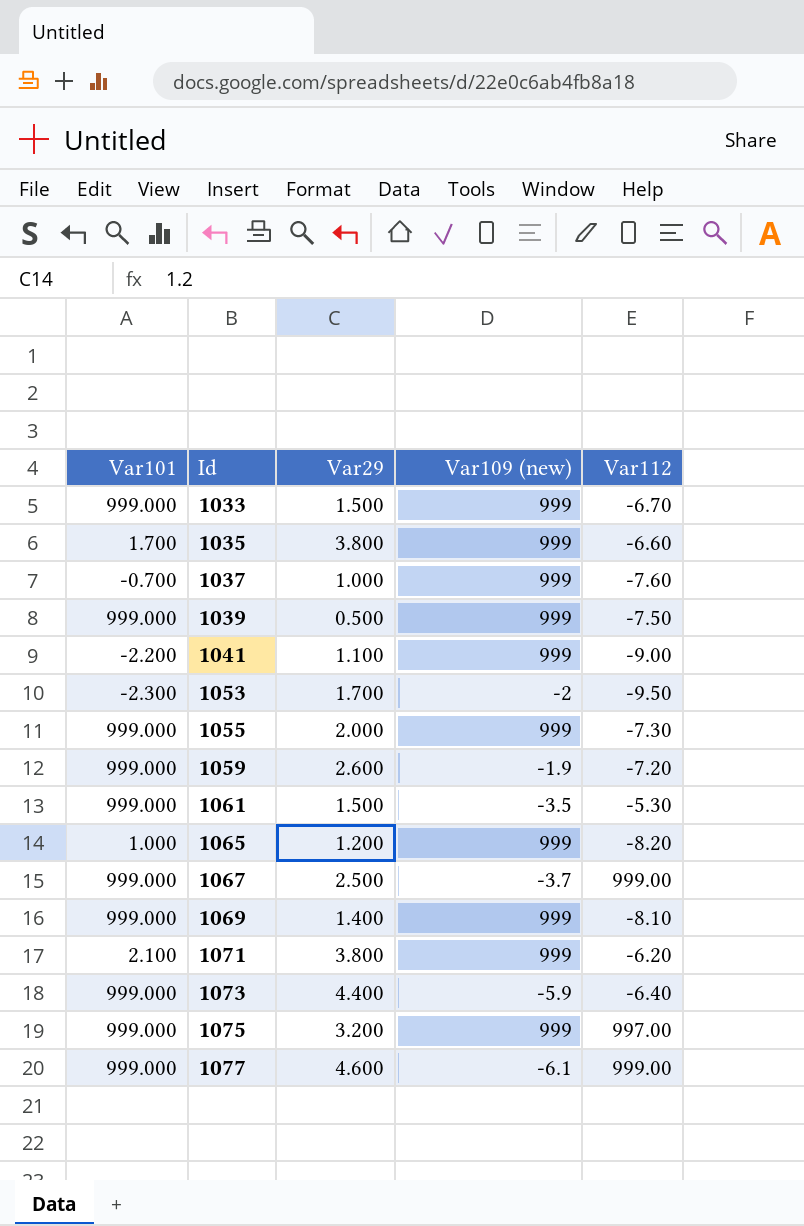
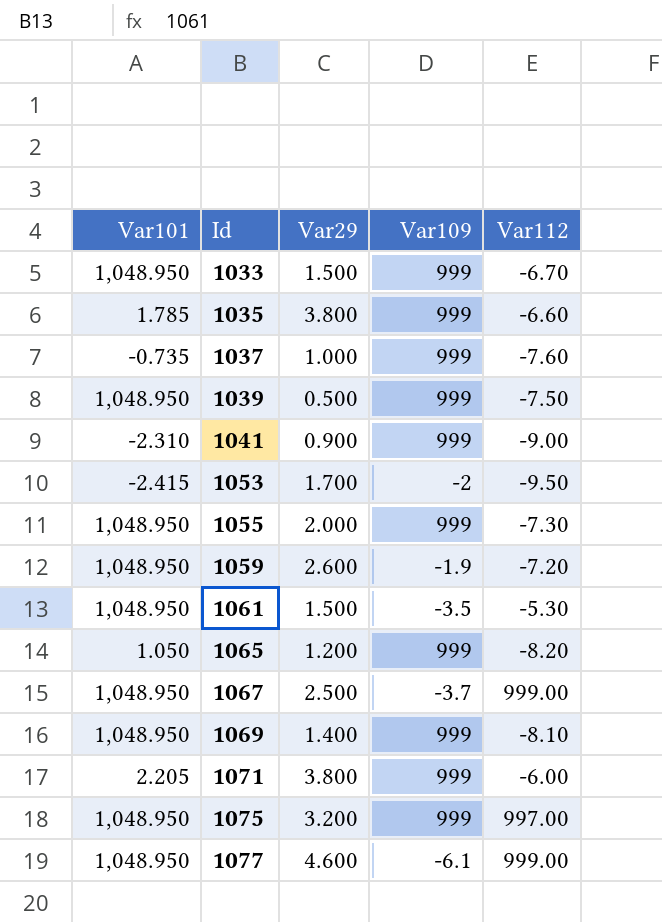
column name: Var109 (new) -> Var109
row 1073: 999.000 | 4.400 | -5.9 | -6.40 -> none
1033 | Var101: 999.000 -> 1,048.950
1035 | Var101: 1.700 -> 1.785
1037 | Var101: -0.700 -> -0.735
1039 | Var101: 999.000 -> 1,048.950
1041 | Var101: -2.200 -> -2.310
1041 | Var29: 1.100 -> 0.900
1053 | Var101: -2.300 -> -2.415
1055 | Var101: 999.000 -> 1,048.950
1059 | Var101: 999.000 -> 1,048.950
1061 | Var101: 999.000 -> 1,048.950
1065 | Var101: 1.000 -> 1.050
1067 | Var101: 999.000 -> 1,048.950
1069 | Var101: 999.000 -> 1,048.950
1071 | Var101: 2.100 -> 2.205
1071 | Var112: -6.20 -> -6.00
1075 | Var101: 999.000 -> 1,048.950
1077 | Var101: 999.000 -> 1,048.950

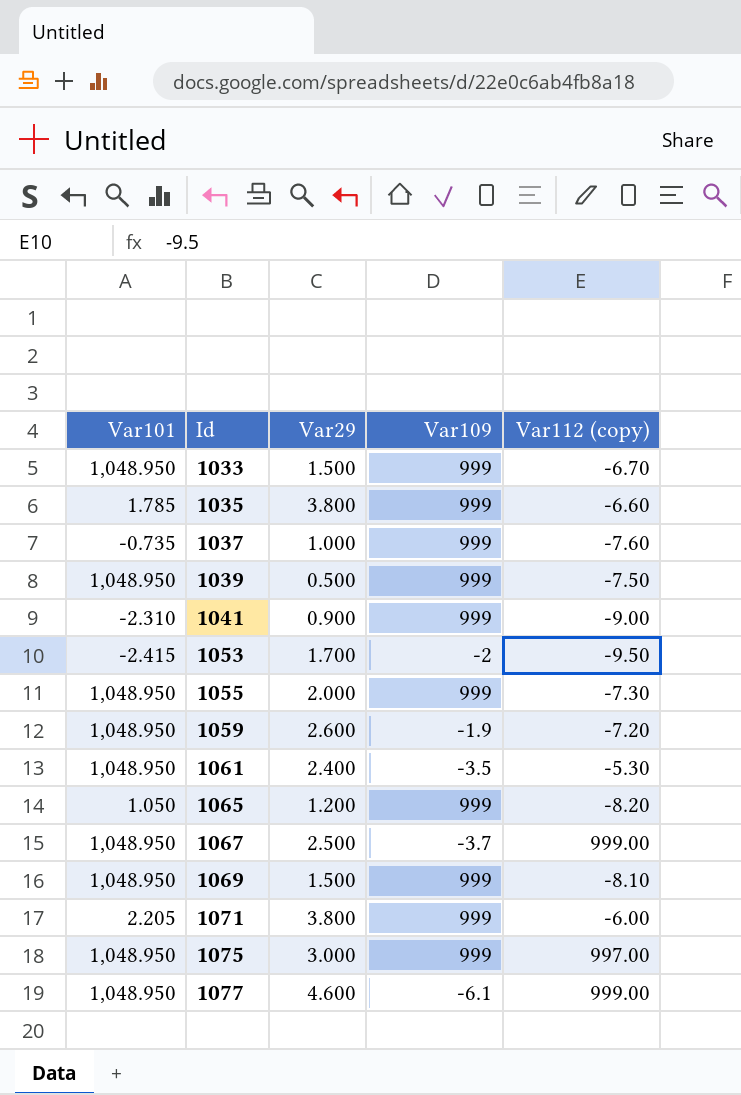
column name: Var112 -> Var112 (copy)
1061 | Var29: 1.500 -> 2.400
1069 | Var29: 1.400 -> 1.500
1075 | Var29: 3.200 -> 3.000

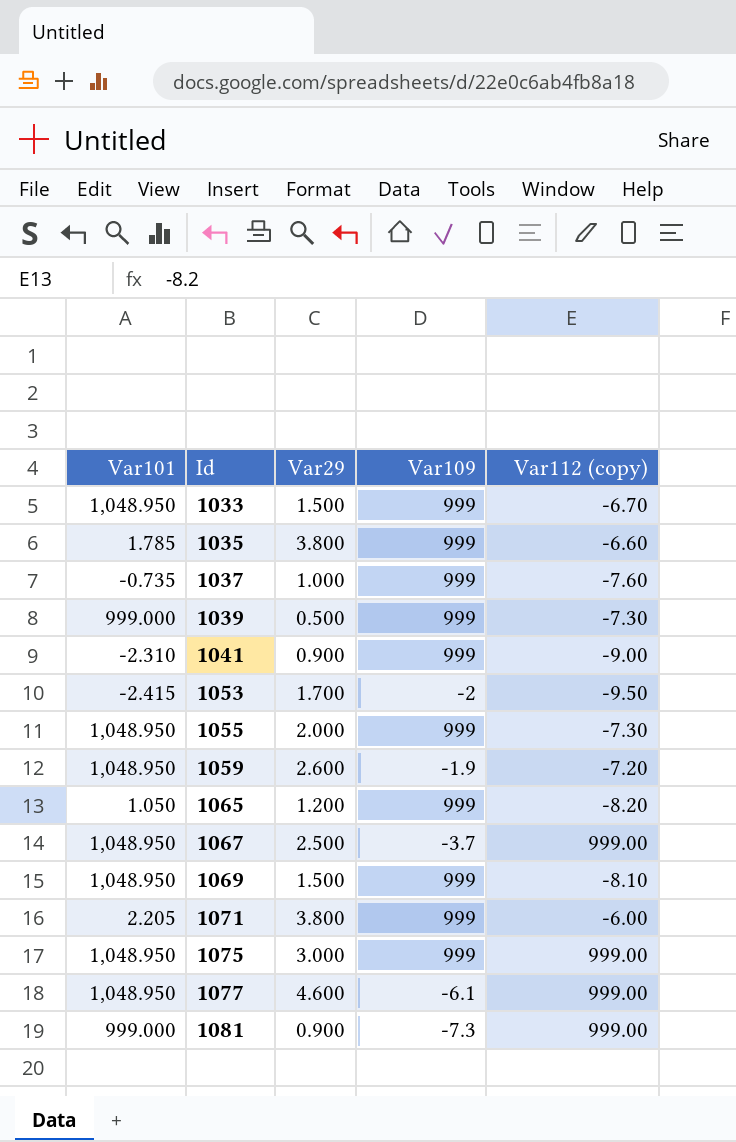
row 1061: 1,048.950 | 2.400 | -3.5 | -5.30 -> none
1039 | Var101: 1,048.950 -> 999.000
1039 | Var112 (copy): -7.50 -> -7.30
1075 | Var112 (copy): 997.00 -> 999.00
row 1081: none -> 999.000 | 0.900 | -7.3 | 999.00

